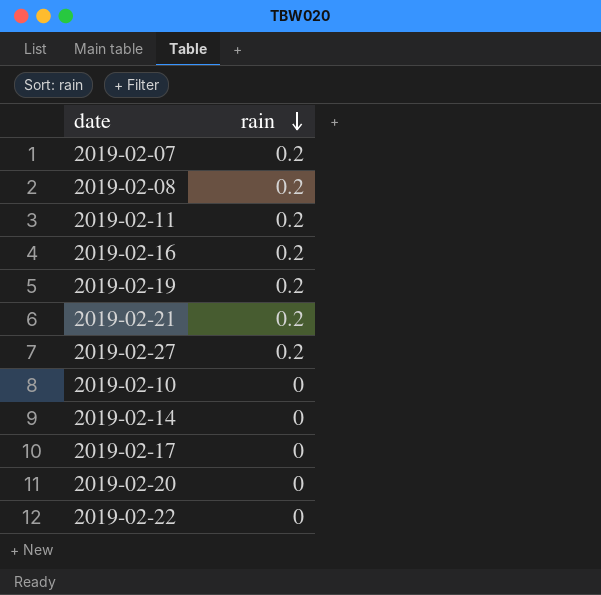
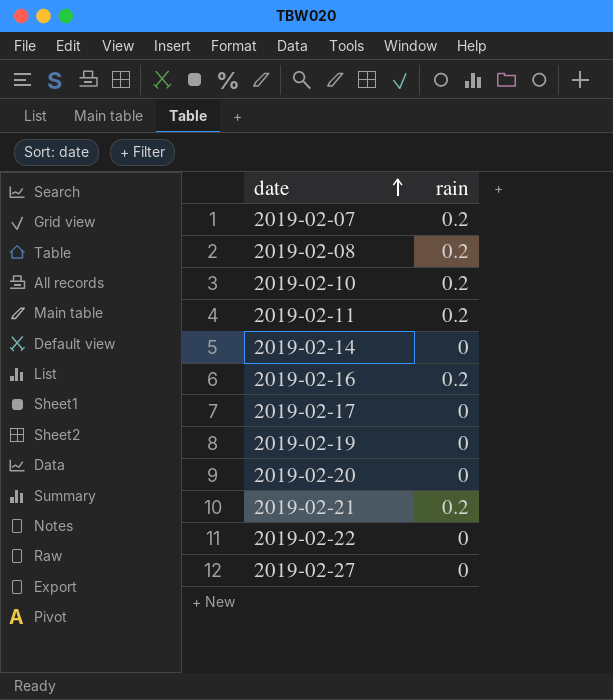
row order: rain descending -> date ascending
2019-02-10 | rain: 0 -> 0.2
2019-02-19 | rain: 0.2 -> 0
2019-02-27 | rain: 0.2 -> 0

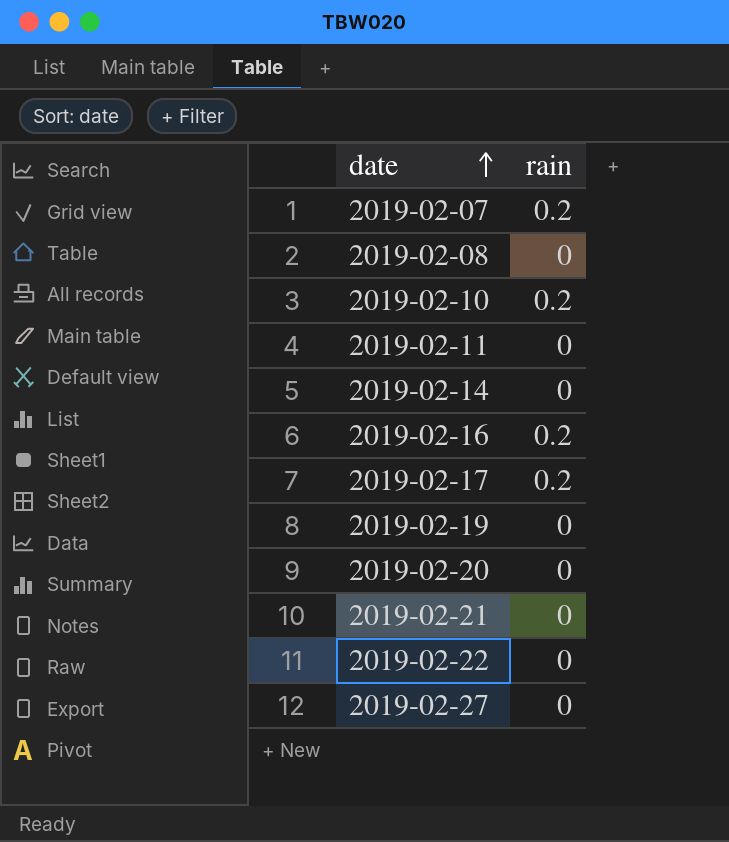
2019-02-08 | rain: 0.2 -> 0
2019-02-11 | rain: 0.2 -> 0
2019-02-17 | rain: 0 -> 0.2
2019-02-21 | rain: 0.2 -> 0

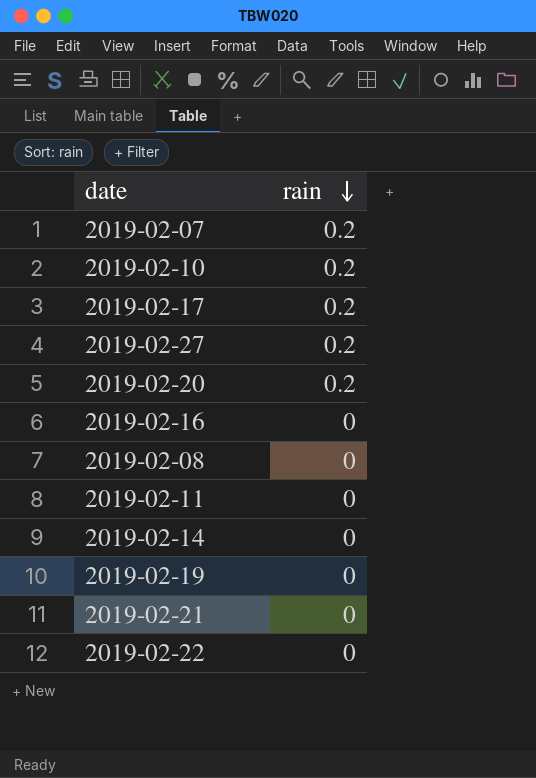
row order: date ascending -> rain descending
2019-02-27 | rain: 0 -> 0.2
2019-02-20 | rain: 0 -> 0.2
2019-02-16 | rain: 0.2 -> 0

